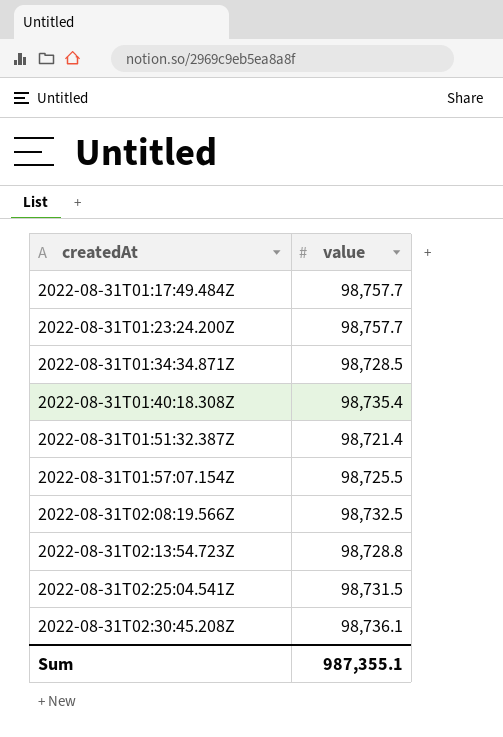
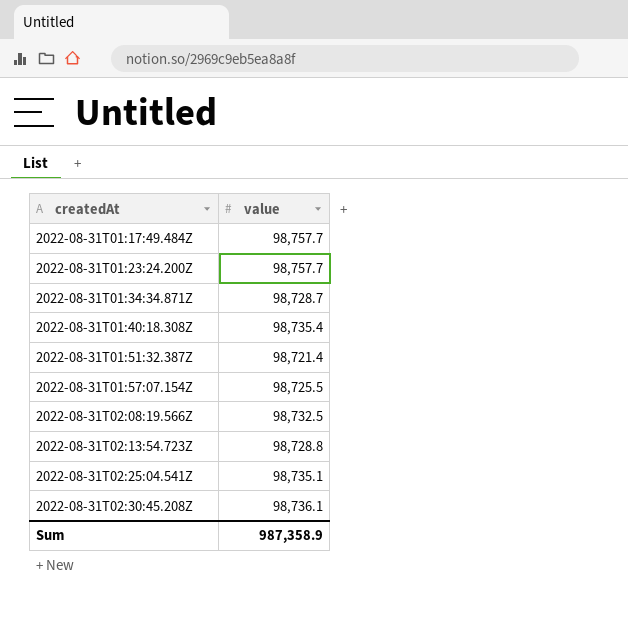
2022-08-31T01:34:34.871Z | value: 98,728.5 -> 98,728.7
2022-08-31T02:25:04.541Z | value: 98,731.5 -> 98,735.1
Sum | value: 987,355.1 -> 987,358.9

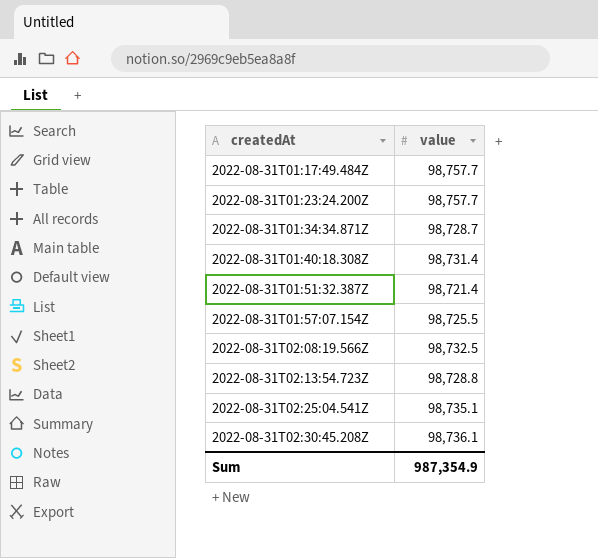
2022-08-31T01:40:18.308Z | value: 98,735.4 -> 98,731.4
Sum | value: 987,358.9 -> 987,354.9

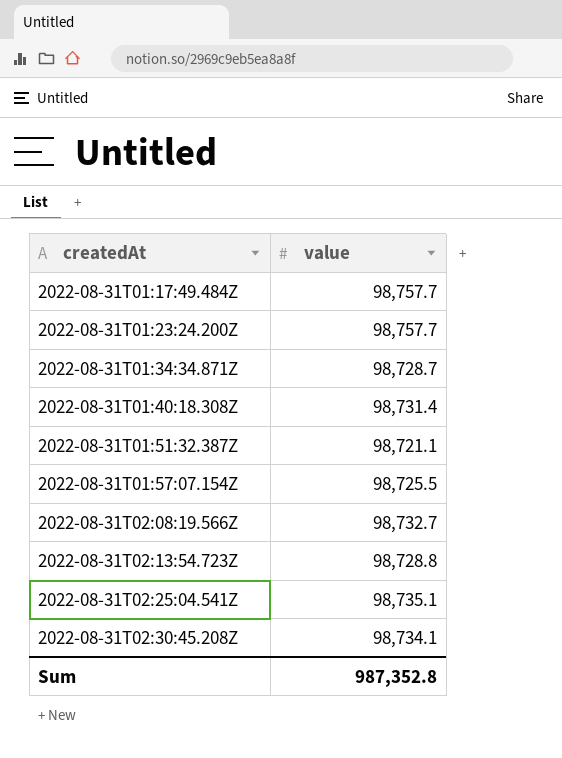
2022-08-31T01:51:32.387Z | value: 98,721.4 -> 98,721.1
2022-08-31T02:08:19.566Z | value: 98,732.5 -> 98,732.7
2022-08-31T02:30:45.208Z | value: 98,736.1 -> 98,734.1
Sum | value: 987,354.9 -> 987,352.8

